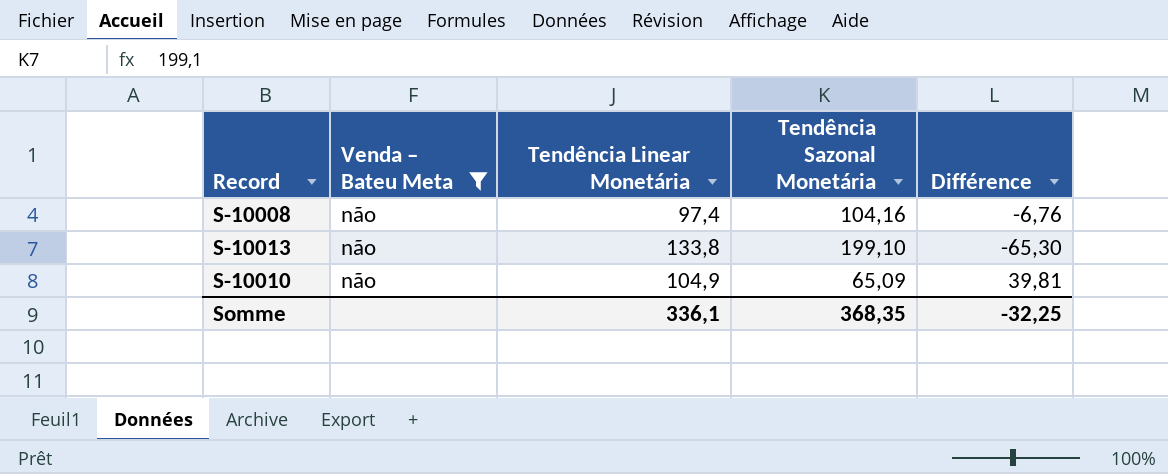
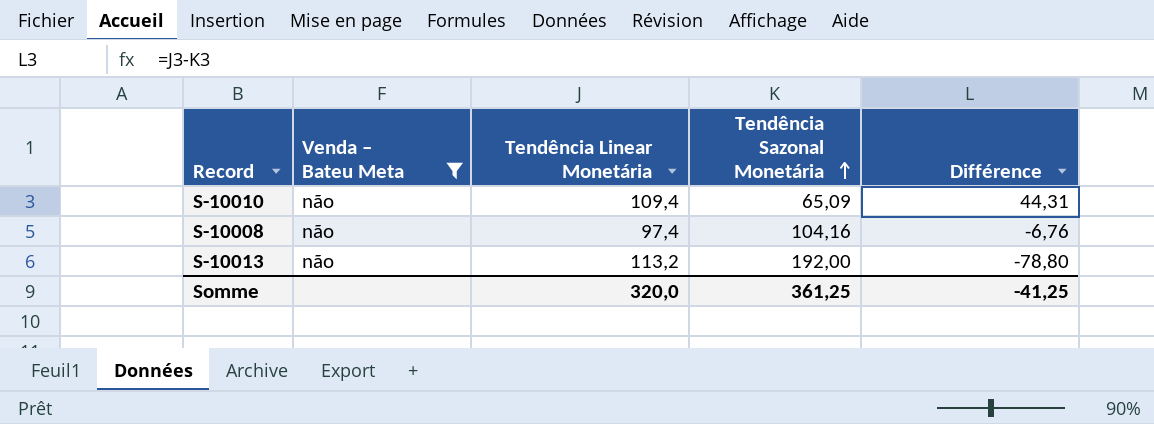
row order: none -> Tendência Sazonal Monetária ascending
S-10010 | Tendência Linear Monetária: 104,9 -> 109,4
S-10010 | Différence: 39,81 -> 44,31
S-10013 | Tendência Linear Monetária: 133,8 -> 113,2
S-10013 | Tendência Sazonal Monetária: 199,10 -> 192,00
S-10013 | Différence: -65,30 -> -78,80
Somme | Tendência Linear Monetária: 336,1 -> 320,0
Somme | Tendência Sazonal Monetária: 368,35 -> 361,25
Somme | Différence: -32,25 -> -41,25

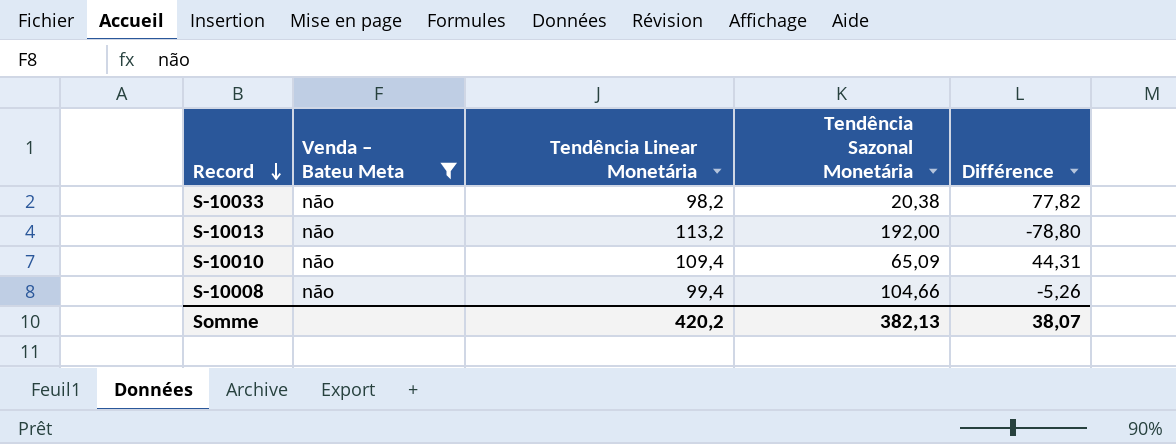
row order: Tendência Sazonal Monetária ascending -> Record descending
row S-10033: none -> não | 98,2 | 20,38 | 77,82
S-10008 | Tendência Linear Monetária: 97,4 -> 99,4
S-10008 | Tendência Sazonal Monetária: 104,16 -> 104,66
S-10008 | Différence: -6,76 -> -5,26
Somme | Tendência Linear Monetária: 320,0 -> 420,2
Somme | Tendência Sazonal Monetária: 361,25 -> 382,13
Somme | Différence: -41,25 -> 38,07

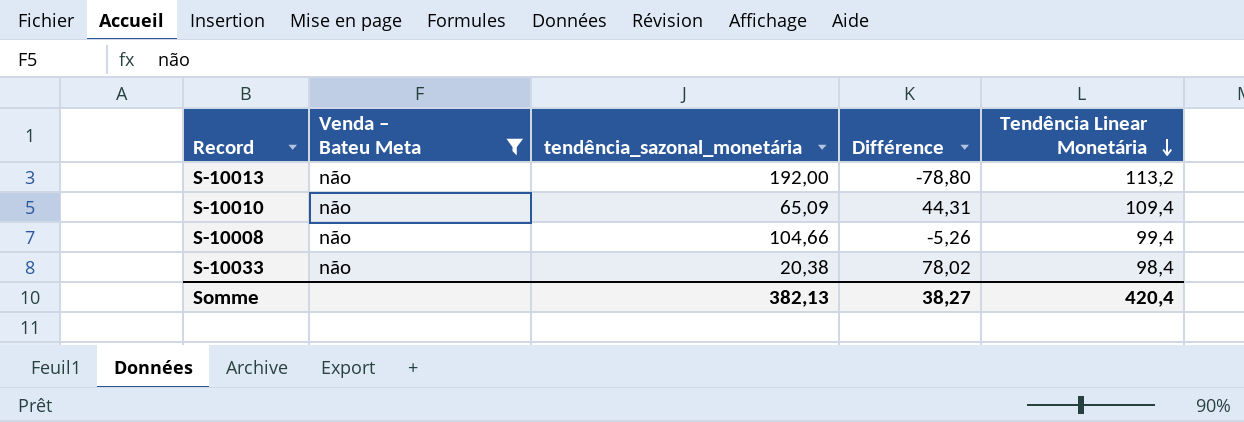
row order: Record descending -> Tendência Linear Monetária descending
column name: Tendência Sazonal Monetária -> tendência_sazonal_monetária
column Tendência Linear Monetária | position: 3 -> 5
S-10033 | Différence: 77,82 -> 78,02
S-10033 | Tendência Linear Monetária: 98,2 -> 98,4
Somme | Différence: 38,07 -> 38,27
Somme | Tendência Linear Monetária: 420,2 -> 420,4

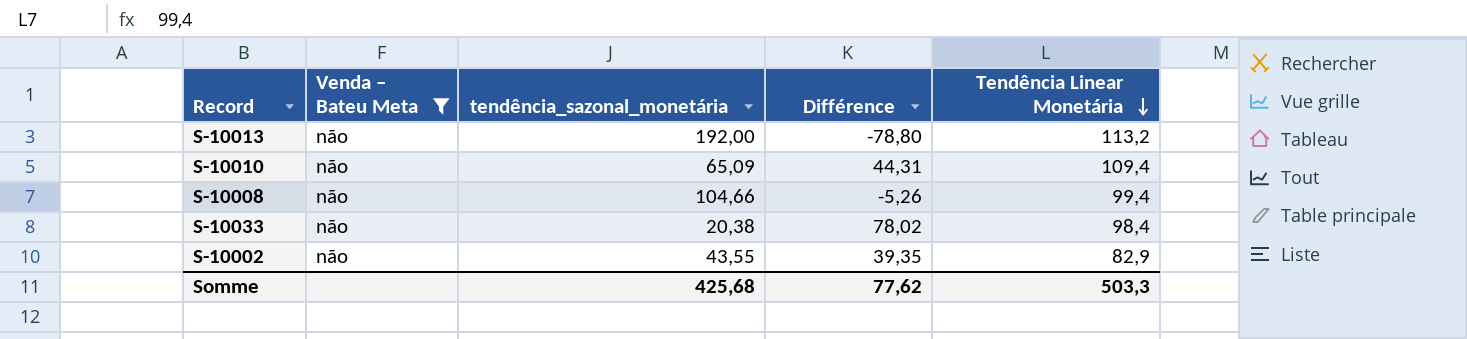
row S-10002: none -> não | 43,55 | 39,35 | 82,9
Somme | tendência_sazonal_monetária: 382,13 -> 425,68
Somme | Différence: 38,27 -> 77,62
Somme | Tendência Linear Monetária: 420,4 -> 503,3

